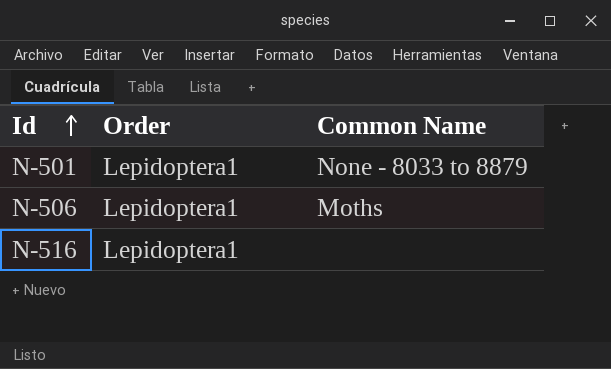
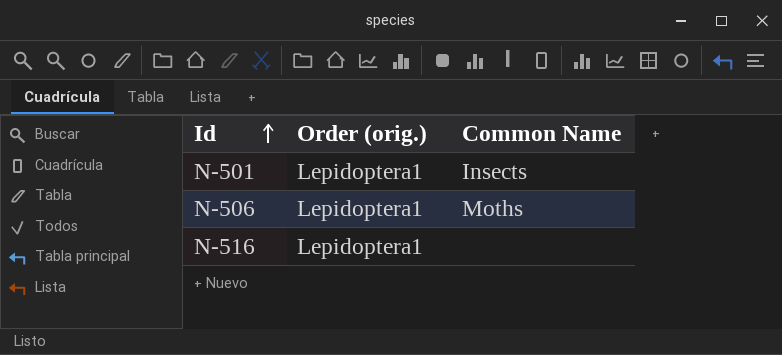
column name: Order -> Order (orig.)
N-501 | Common Name: None - 8033 to 8879 -> Insects

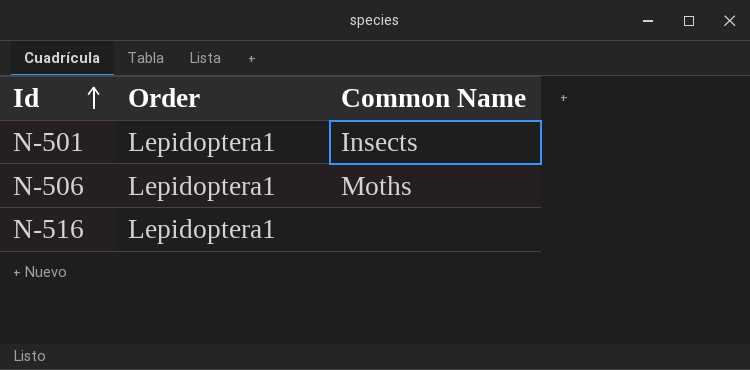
column name: Order (orig.) -> Order

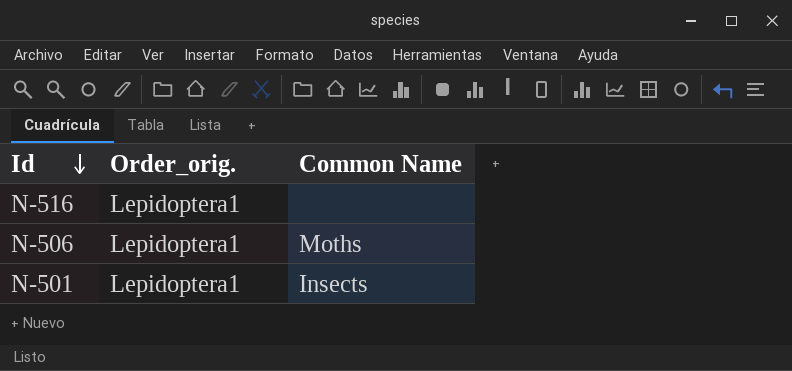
row order: Id ascending -> Id descending
column name: Order -> Order_orig.

